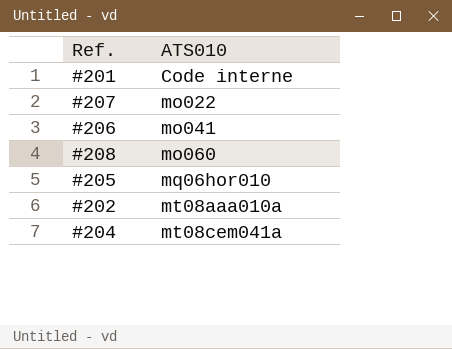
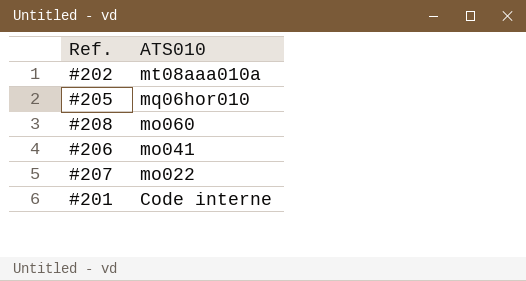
row order: ATS010 ascending -> ATS010 descending
row #204: mt08cem041a -> none

